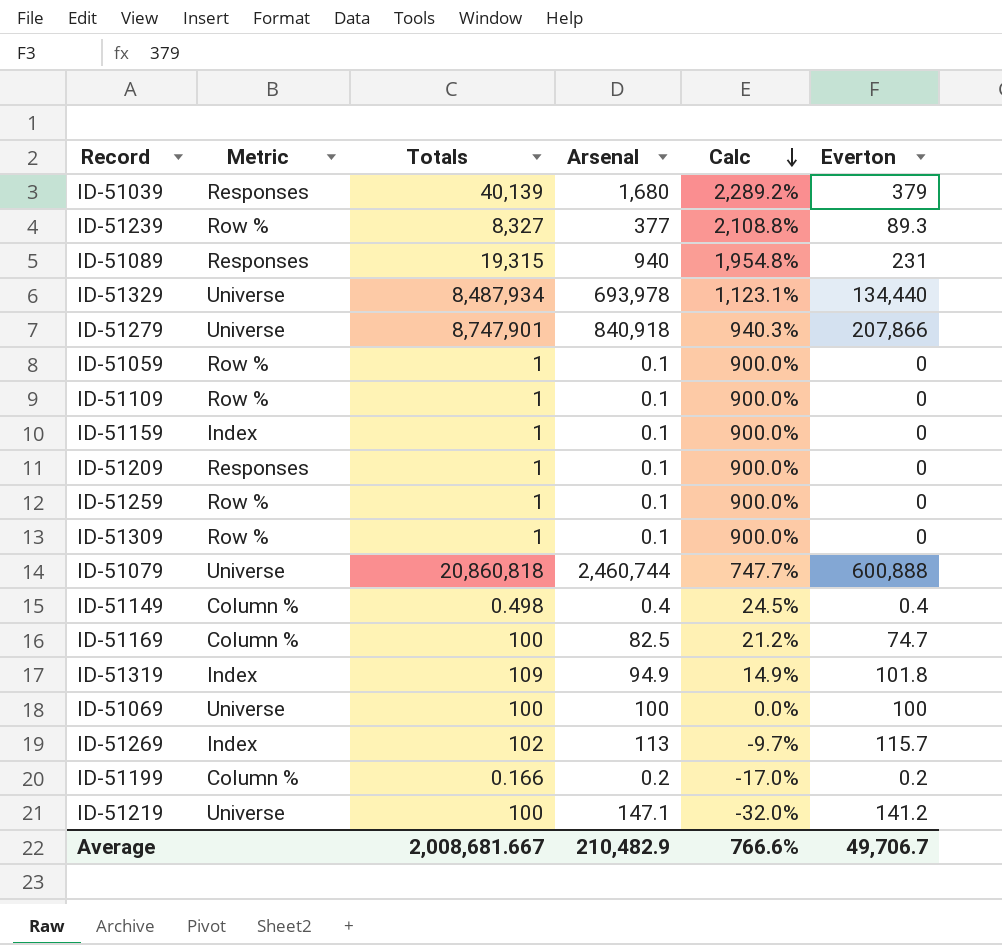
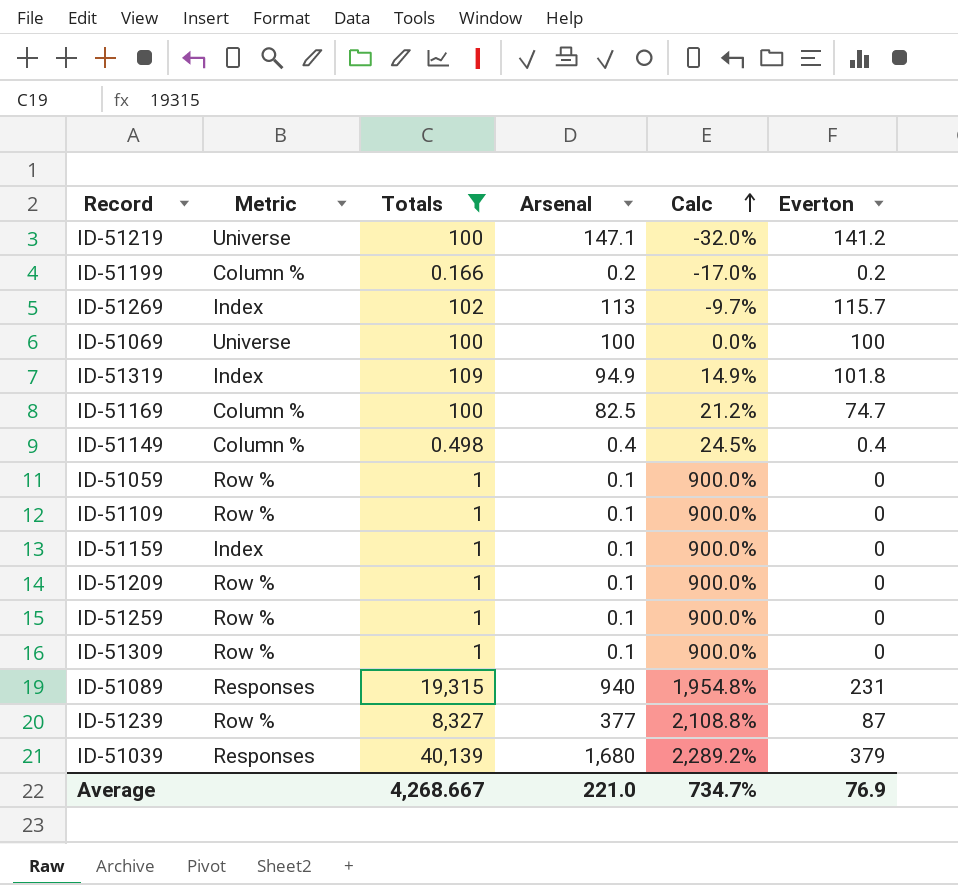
filter: none -> Totals <= 40,139
row order: Calc descending -> Calc ascending
ID-51209 | Metric: Responses -> Row %
ID-51239 | Everton: 89.3 -> 87
Average | Totals: 2,008,681.667 -> 4,268.667
Average | Arsenal: 210,482.9 -> 221.0
Average | Calc: 766.6% -> 734.7%
Average | Everton: 49,706.7 -> 76.9

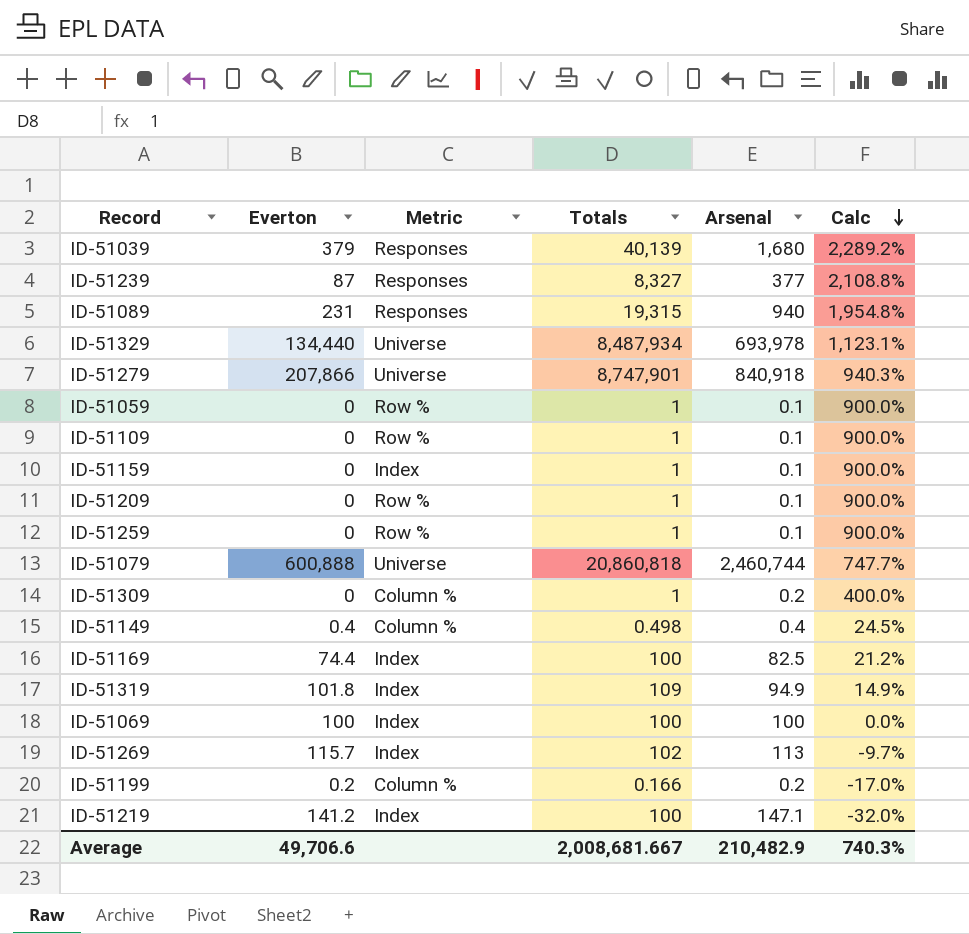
filter: Totals <= 40,139 -> none
row order: Calc ascending -> Calc descending
column Everton | position: 6 -> 2
ID-51239 | Metric: Row % -> Responses
ID-51309 | Metric: Row % -> Column %
ID-51309 | Arsenal: 0.1 -> 0.2
ID-51309 | Calc: 900.0% -> 400.0%
ID-51169 | Everton: 74.7 -> 74.4
ID-51169 | Metric: Column % -> Index
ID-51069 | Metric: Universe -> Index
ID-51219 | Metric: Universe -> Index
Average | Everton: 76.9 -> 49,706.6
Average | Totals: 4,268.667 -> 2,008,681.667
Average | Arsenal: 221.0 -> 210,482.9
Average | Calc: 734.7% -> 740.3%

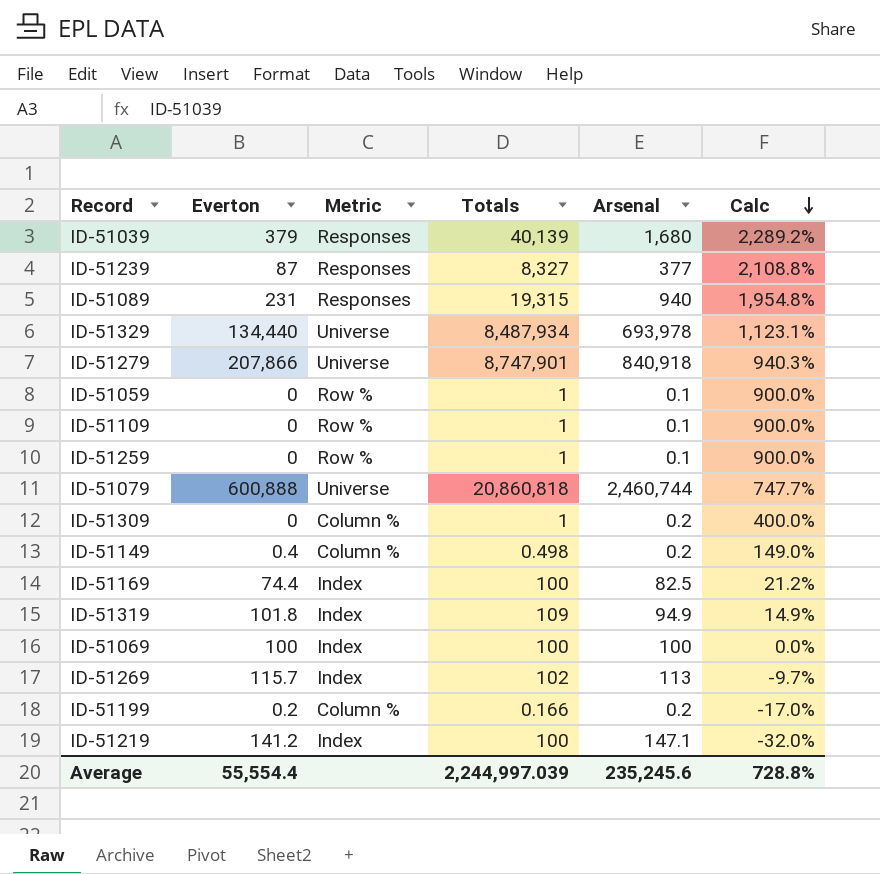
row ID-51159: 0 | Index | 1 | 0.1 | 900.0% -> none
row ID-51209: 0 | Row % | 1 | 0.1 | 900.0% -> none
ID-51149 | Arsenal: 0.4 -> 0.2
ID-51149 | Calc: 24.5% -> 149.0%
Average | Everton: 49,706.6 -> 55,554.4
Average | Totals: 2,008,681.667 -> 2,244,997.039
Average | Arsenal: 210,482.9 -> 235,245.6
Average | Calc: 740.3% -> 728.8%

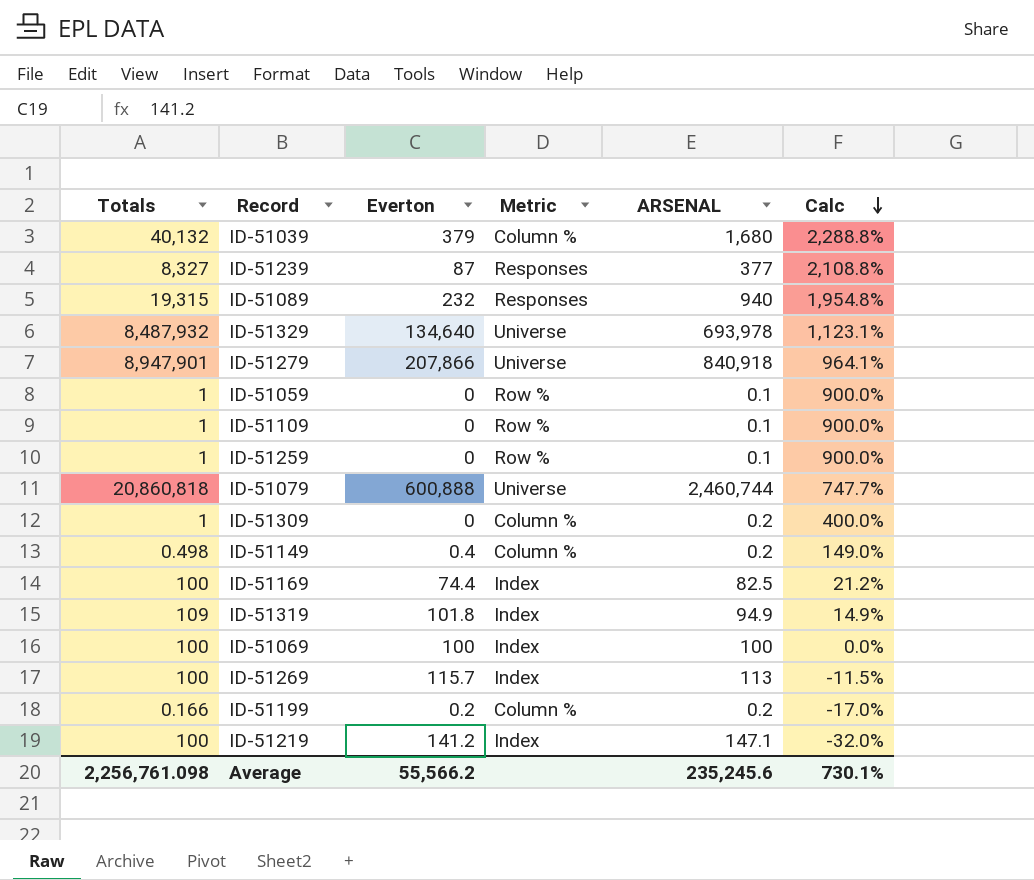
column Totals | position: 4 -> 1
column name: Arsenal -> ARSENAL
ID-51039 | Totals: 40,139 -> 40,132
ID-51039 | Metric: Responses -> Column %
ID-51039 | Calc: 2,289.2% -> 2,288.8%
ID-51089 | Everton: 231 -> 232
ID-51329 | Totals: 8,487,934 -> 8,487,932
ID-51329 | Everton: 134,440 -> 134,640
ID-51279 | Totals: 8,747,901 -> 8,947,901
ID-51279 | Calc: 940.3% -> 964.1%
ID-51269 | Totals: 102 -> 100
ID-51269 | Calc: -9.7% -> -11.5%
Average | Totals: 2,244,997.039 -> 2,256,761.098
Average | Everton: 55,554.4 -> 55,566.2
Average | Calc: 728.8% -> 730.1%

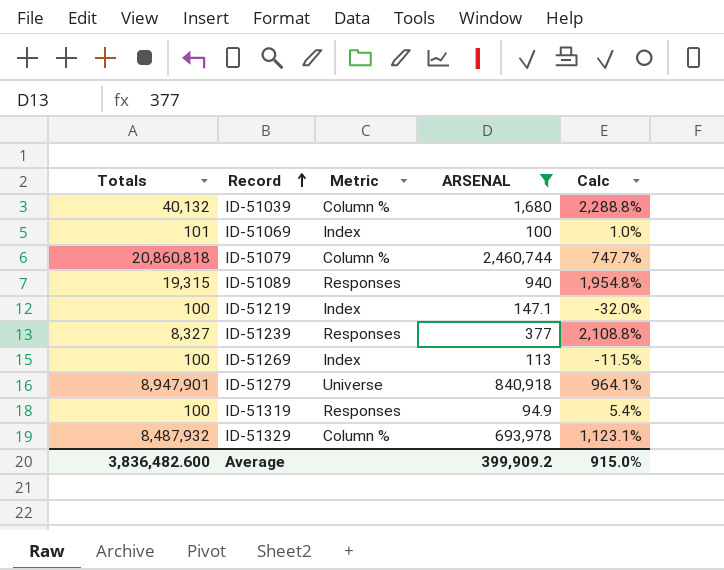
filter: none -> ARSENAL >= 94.9
row order: Calc descending -> Record ascending
column Everton | position: 3 -> none
ID-51069 | Totals: 100 -> 101
ID-51069 | Calc: 0.0% -> 1.0%
ID-51079 | Metric: Universe -> Column %
ID-51319 | Totals: 109 -> 100
ID-51319 | Metric: Index -> Responses
ID-51319 | Calc: 14.9% -> 5.4%
ID-51329 | Metric: Universe -> Column %
Average | Totals: 2,256,761.098 -> 3,836,482.600
Average | ARSENAL: 235,245.6 -> 399,909.2
Average | Calc: 730.1% -> 915.0%

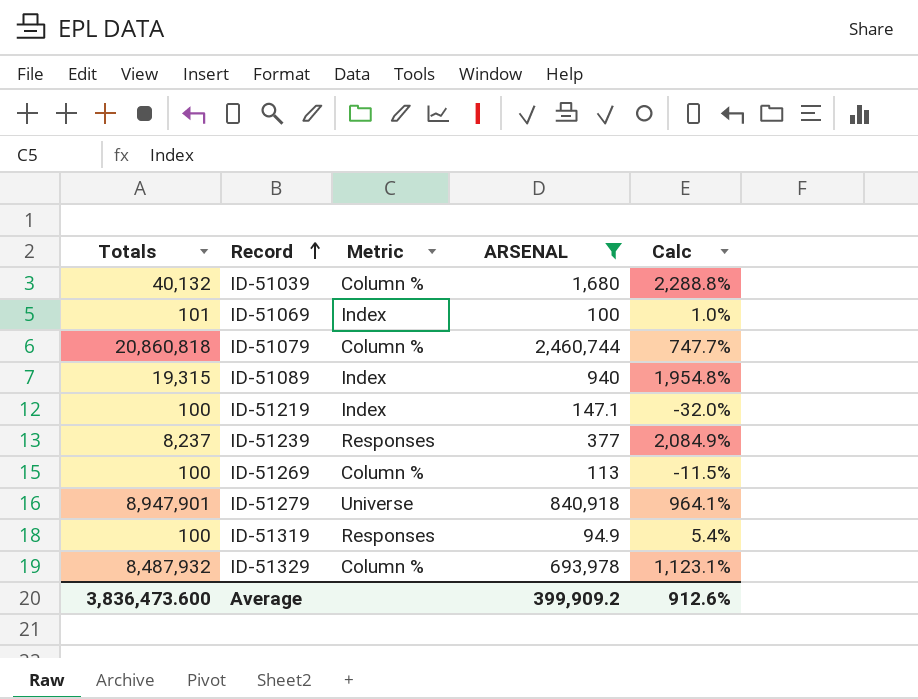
ID-51089 | Metric: Responses -> Index
ID-51239 | Totals: 8,327 -> 8,237
ID-51239 | Calc: 2,108.8% -> 2,084.9%
ID-51269 | Metric: Index -> Column %
Average | Totals: 3,836,482.600 -> 3,836,473.600
Average | Calc: 915.0% -> 912.6%

